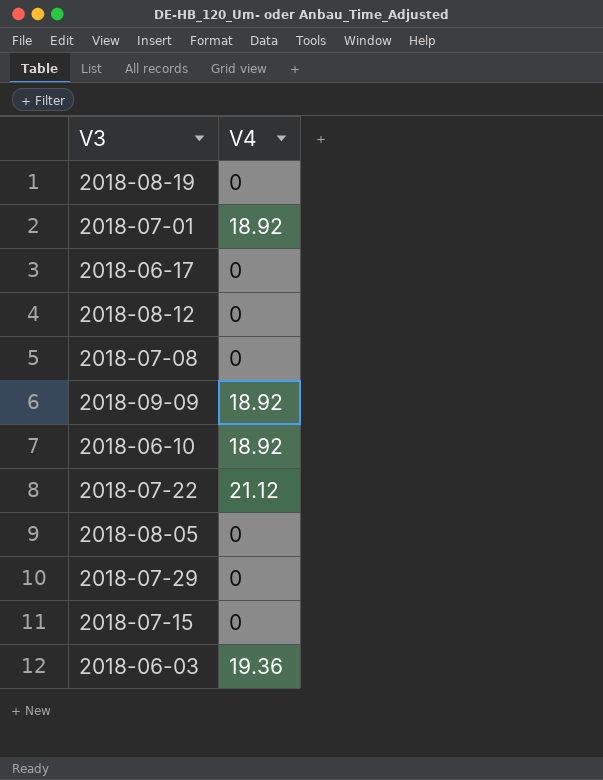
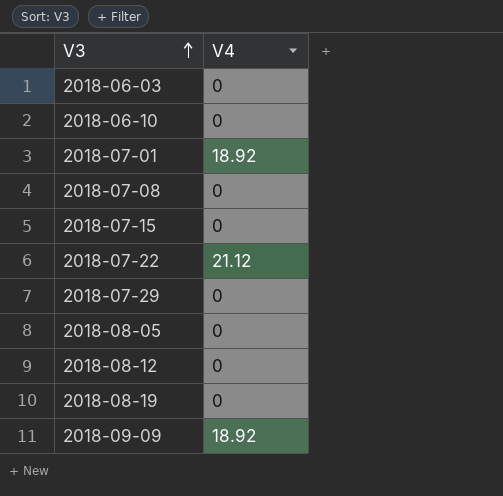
row order: none -> V3 ascending
row 2018-06-17: 0 -> none
2018-06-03 | V4: 19.36 -> 0
2018-06-10 | V4: 18.92 -> 0

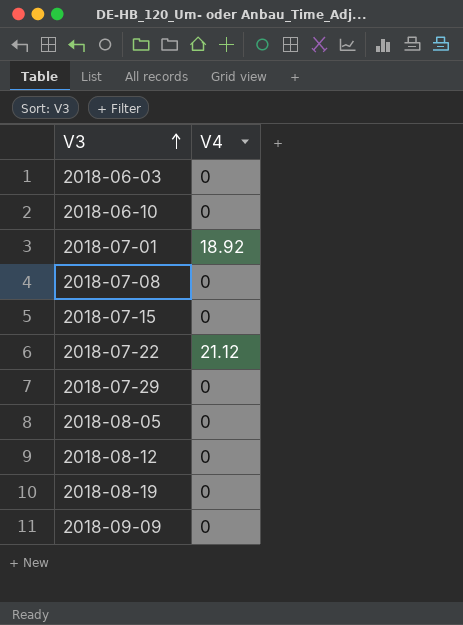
2018-09-09 | V4: 18.92 -> 0

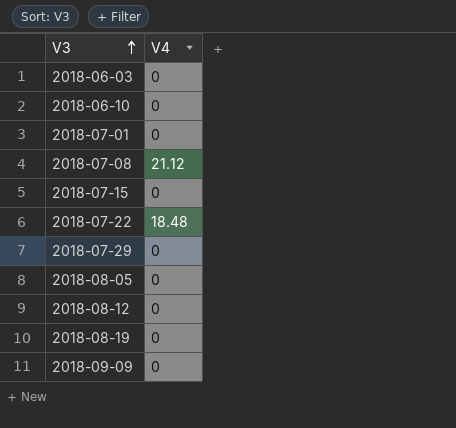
2018-07-01 | V4: 18.92 -> 0
2018-07-08 | V4: 0 -> 21.12
2018-07-22 | V4: 21.12 -> 18.48

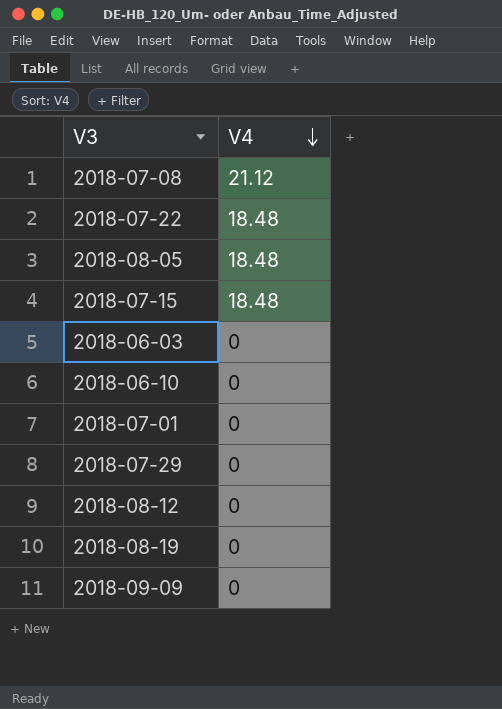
row order: V3 ascending -> V4 descending
2018-08-05 | V4: 0 -> 18.48
2018-07-15 | V4: 0 -> 18.48

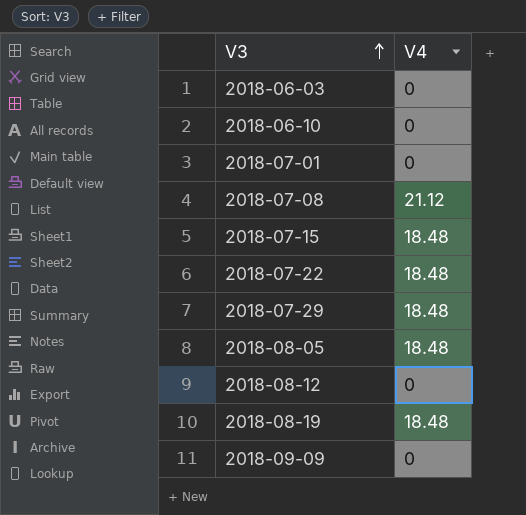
row order: V4 descending -> V3 ascending
2018-07-29 | V4: 0 -> 18.48
2018-08-19 | V4: 0 -> 18.48

